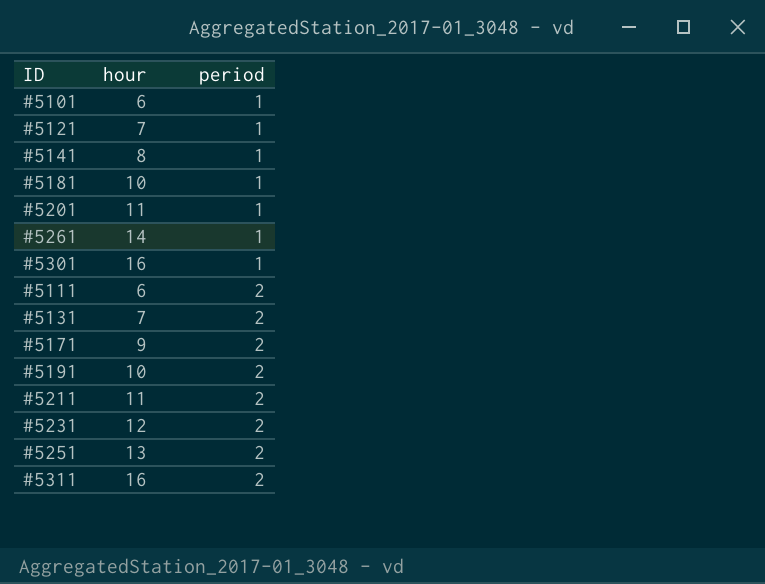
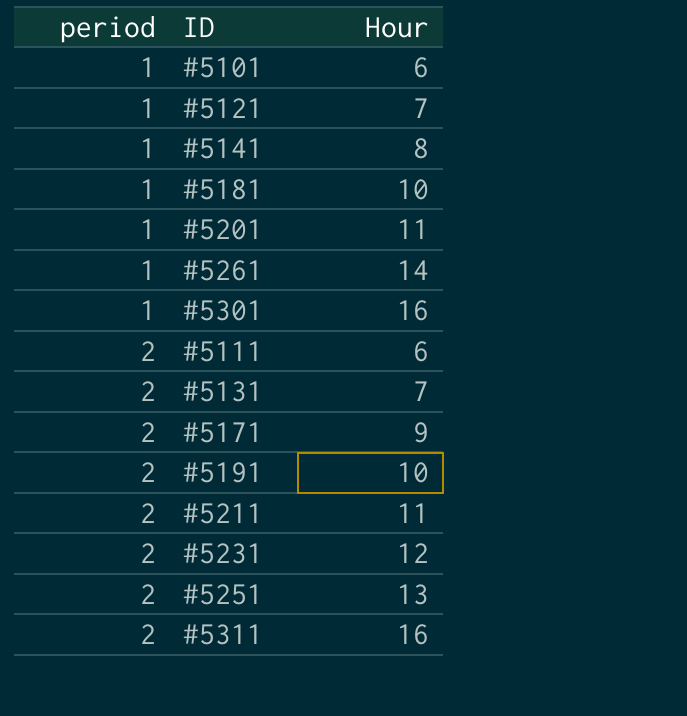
column period | position: 3 -> 1
column name: hour -> Hour

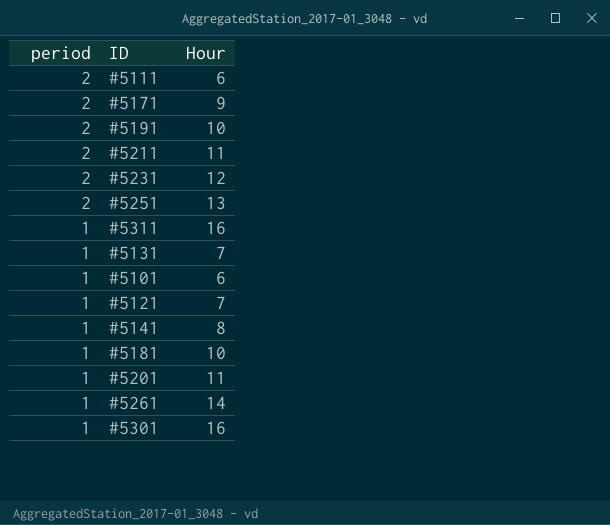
row order: period ascending -> period descending
#5311 | period: 2 -> 1
#5131 | period: 2 -> 1

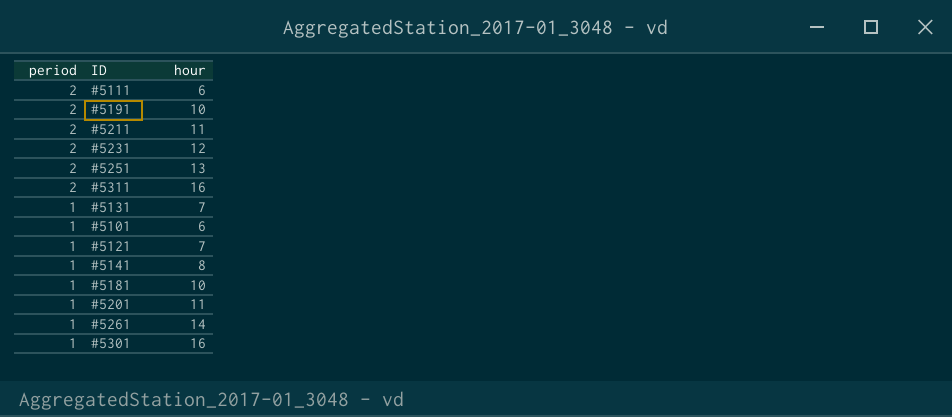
column name: Hour -> hour
row #5171: 2 | 9 -> none
#5311 | period: 1 -> 2

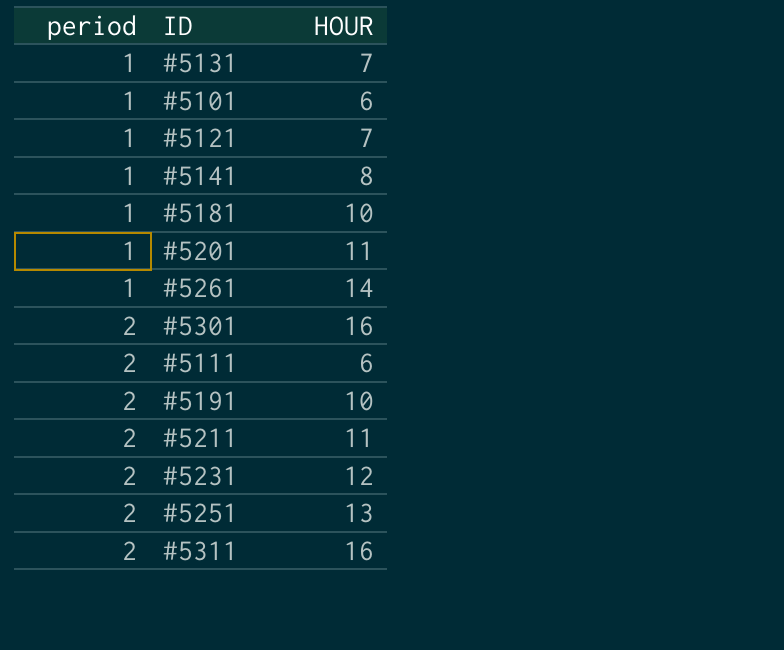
row order: period descending -> period ascending
column name: hour -> HOUR
#5301 | period: 1 -> 2

